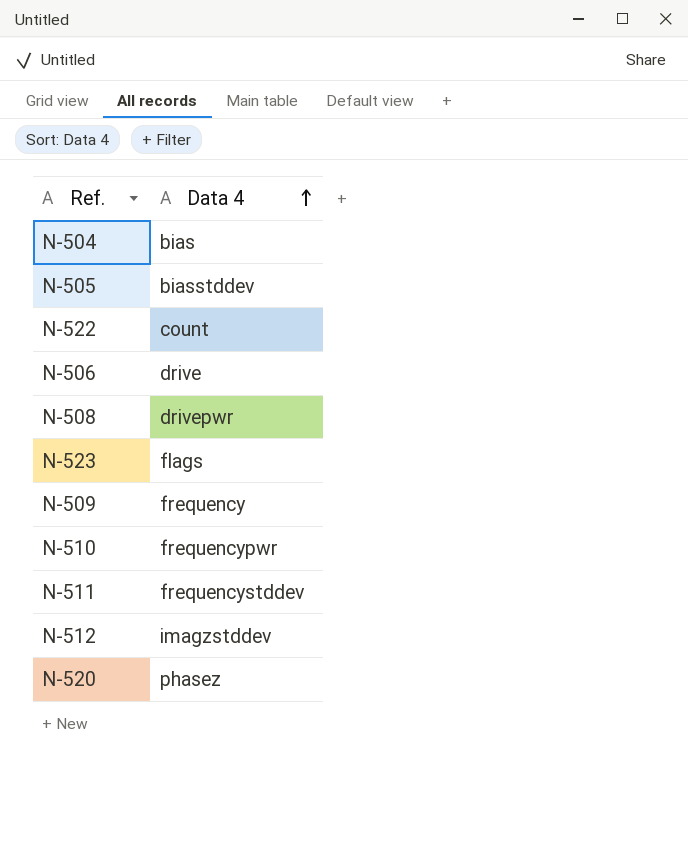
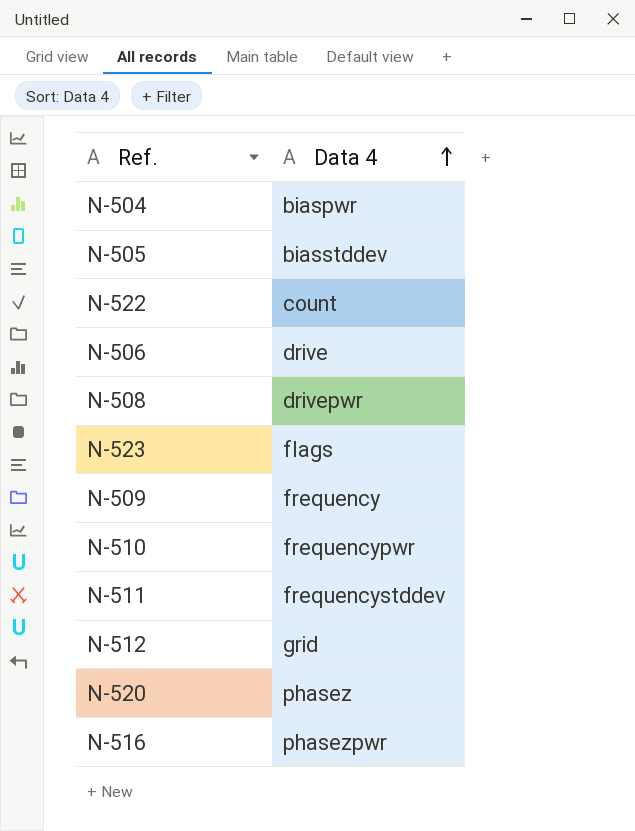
N-504 | Data 4: bias -> biaspwr
N-512 | Data 4: imagzstddev -> grid
row N-516: none -> phasezpwr

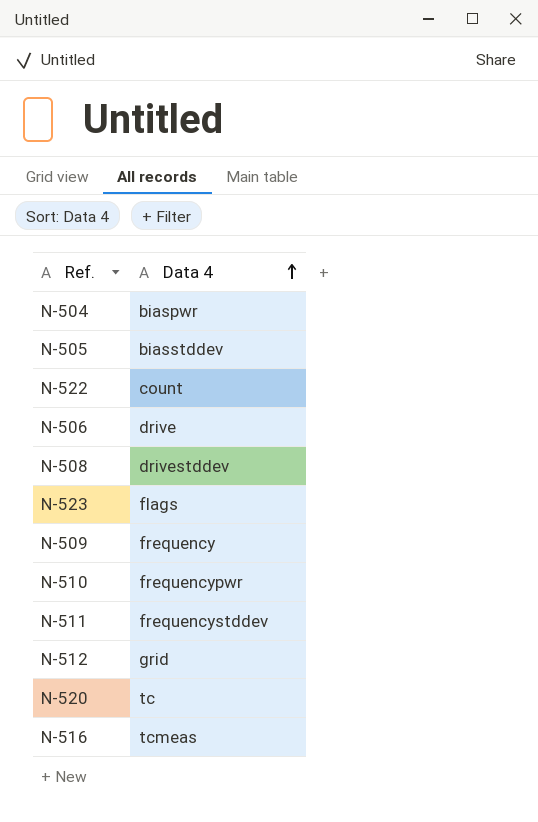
N-508 | Data 4: drivepwr -> drivestddev
N-520 | Data 4: phasez -> tc
N-516 | Data 4: phasezpwr -> tcmeas

